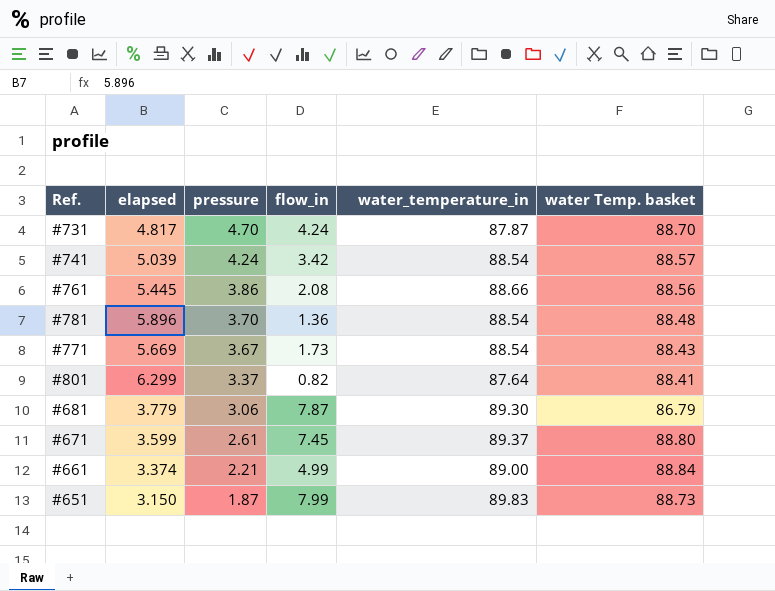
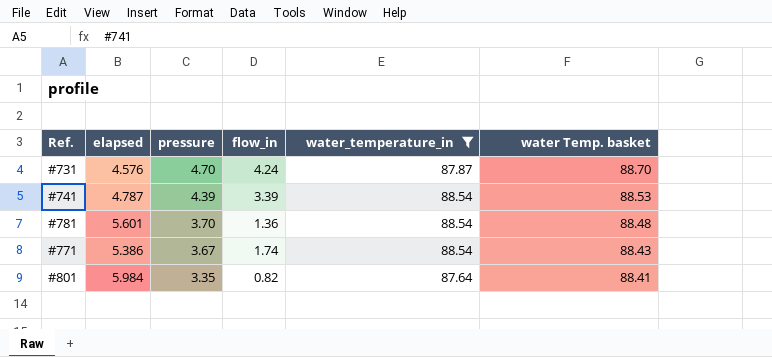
filter: none -> water_temperature_in <= 88.54
#731 | elapsed: 4.817 -> 4.576
#741 | elapsed: 5.039 -> 4.787
#741 | pressure: 4.24 -> 4.39
#741 | flow_in: 3.42 -> 3.39
#741 | water Temp. basket: 88.57 -> 88.53
#781 | elapsed: 5.896 -> 5.601
#771 | elapsed: 5.669 -> 5.386
#771 | flow_in: 1.73 -> 1.74
#801 | elapsed: 6.299 -> 5.984
#801 | pressure: 3.37 -> 3.35

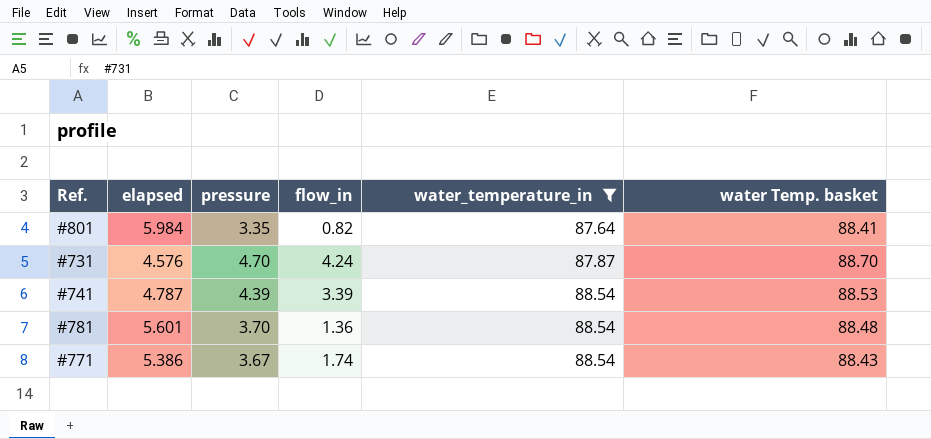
row order: pressure descending -> water_temperature_in ascending

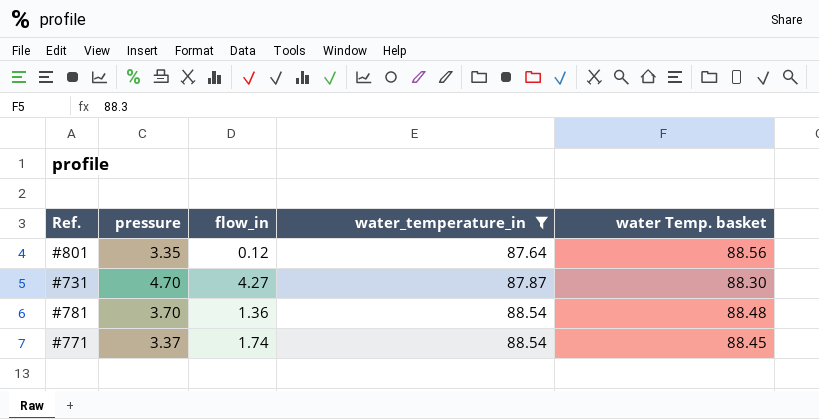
column elapsed | position: 2 -> none
row #741: 4.787 | 4.39 | 3.39 | 88.54 | 88.53 -> none
#801 | flow_in: 0.82 -> 0.12
#801 | water Temp. basket: 88.41 -> 88.56
#731 | flow_in: 4.24 -> 4.27
#731 | water Temp. basket: 88.70 -> 88.30
#771 | pressure: 3.67 -> 3.37
#771 | water Temp. basket: 88.43 -> 88.45

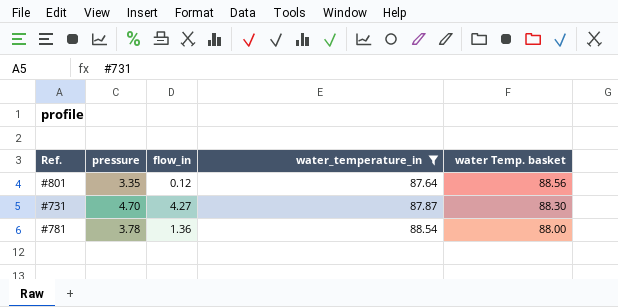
row #771: 3.37 | 1.74 | 88.54 | 88.45 -> none
#781 | pressure: 3.70 -> 3.78
#781 | water Temp. basket: 88.48 -> 88.00

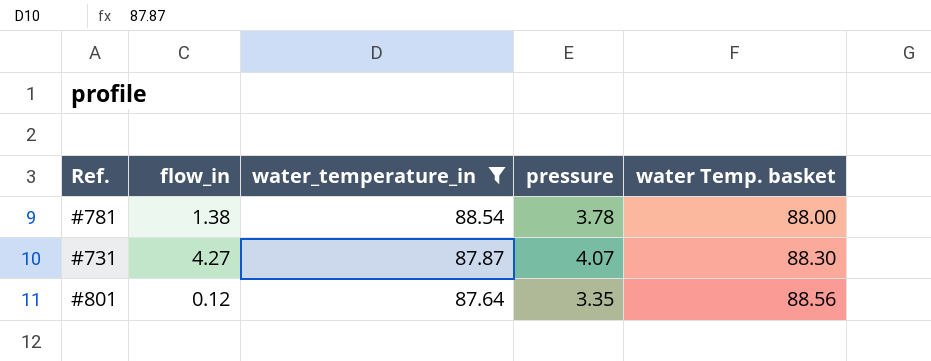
row order: water_temperature_in ascending -> water_temperature_in descending
column pressure | position: 2 -> 4
#781 | flow_in: 1.36 -> 1.38
#731 | pressure: 4.70 -> 4.07

